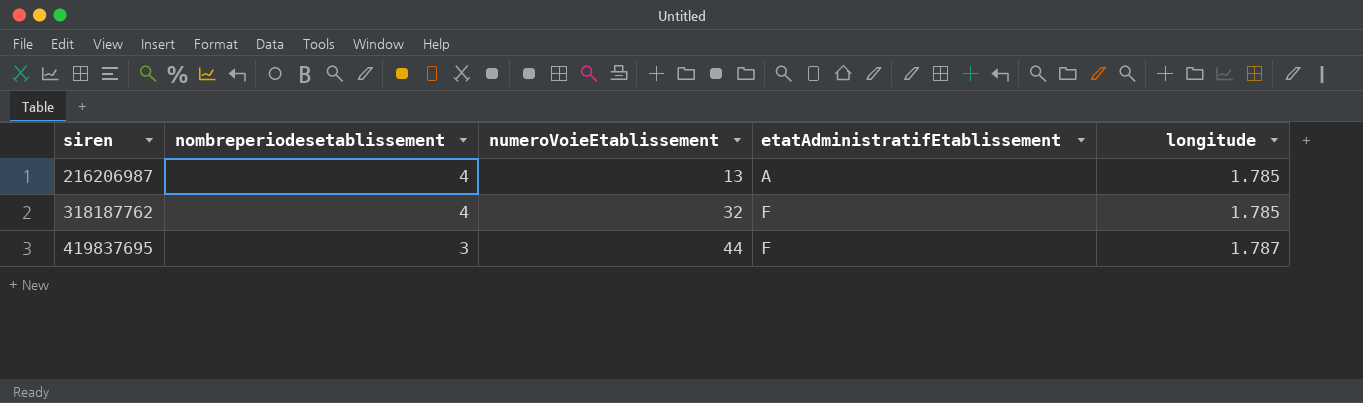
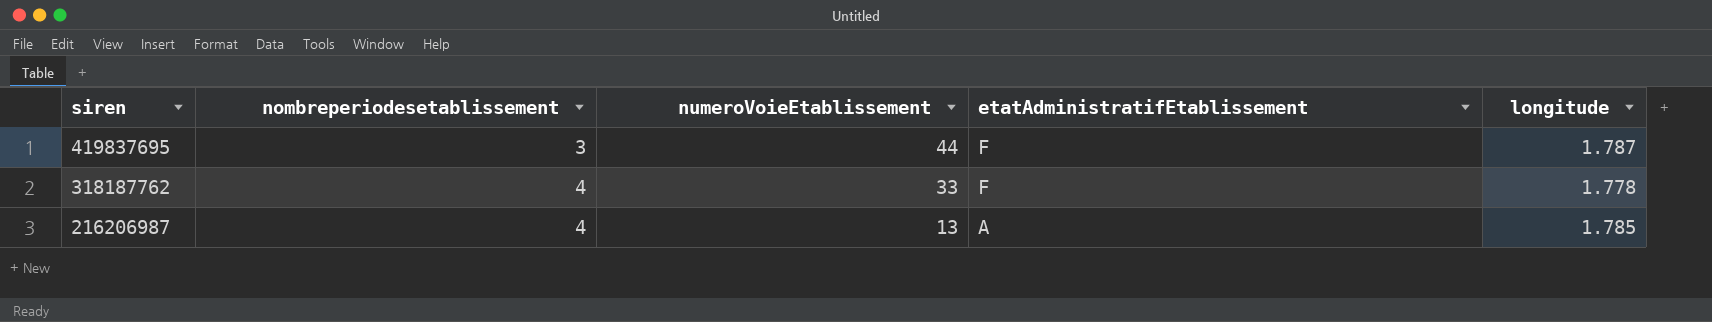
row order: siren ascending -> siren descending
318187762 | numeroVoieEtablissement: 32 -> 33
318187762 | longitude: 1.785 -> 1.778

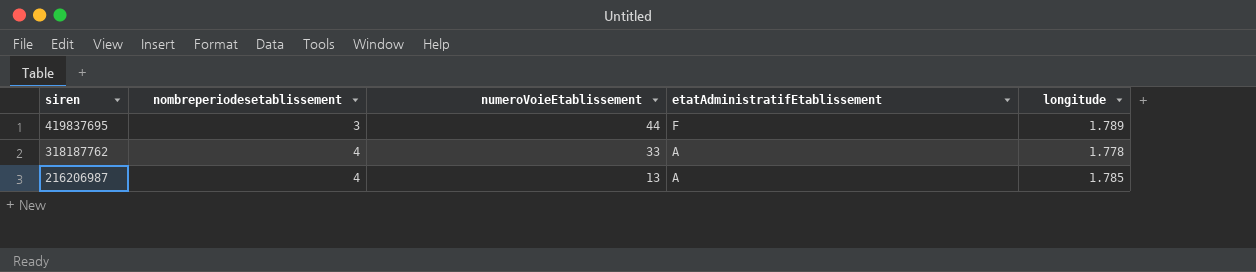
419837695 | longitude: 1.787 -> 1.789
318187762 | etatAdministratifEtablissement: F -> A

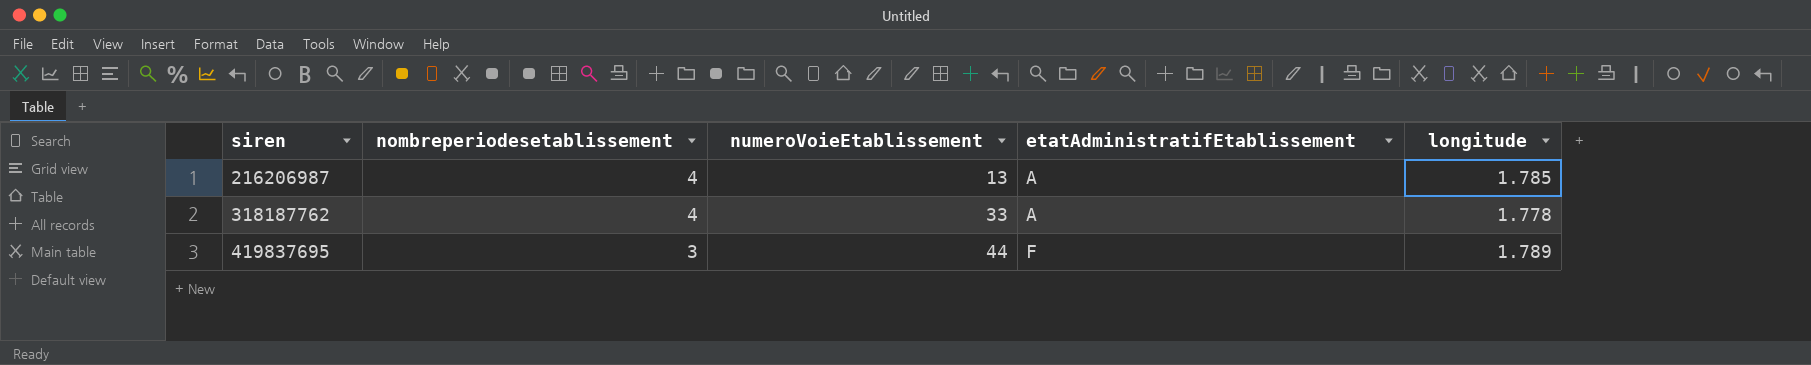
row order: siren descending -> siren ascending

